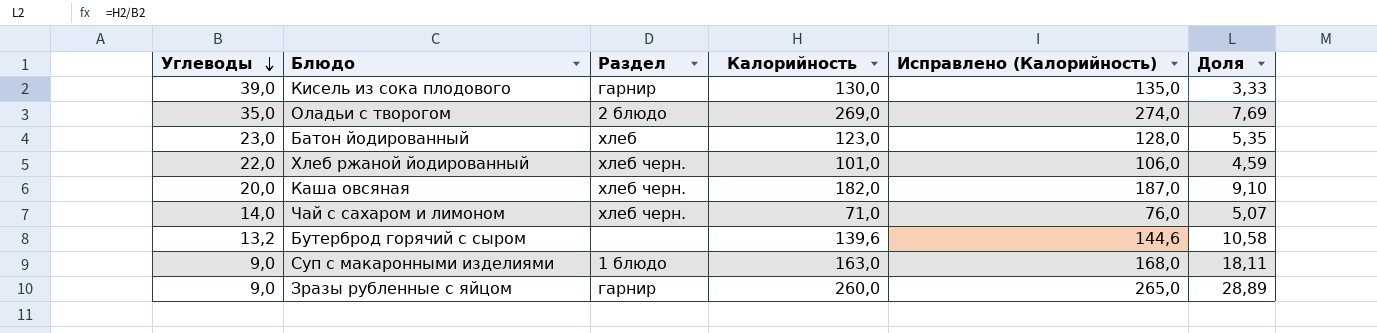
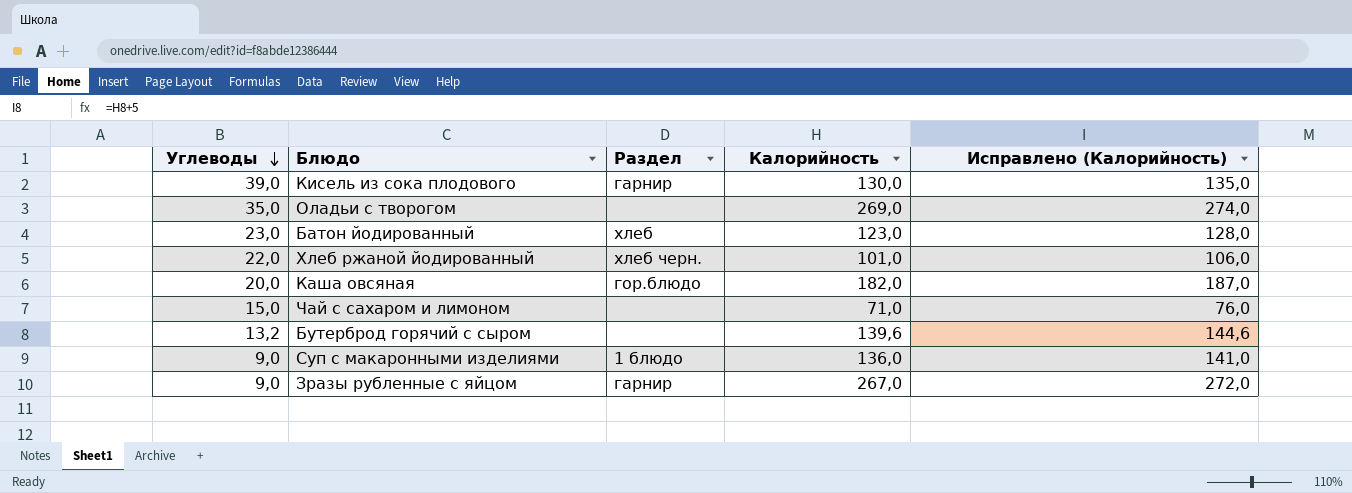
column Доля | formula: [Калорийность] / [Углеводы] -> none
Оладьи с творогом | Раздел: 2 блюдо -> none
Каша овсяная | Раздел: хлеб черн. -> гор.блюдо
Чай с сахаром и лимоном | Углеводы: 14,0 -> 15,0
Чай с сахаром и лимоном | Раздел: хлеб черн. -> none
Суп с макаронными изделиями | Калорийность: 163,0 -> 136,0
Суп с макаронными изделиями | Исправлено (Калорийность): 168,0 -> 141,0
Зразы рубленные с яйцом | Калорийность: 260,0 -> 267,0
Зразы рубленные с яйцом | Исправлено (Калорийность): 265,0 -> 272,0

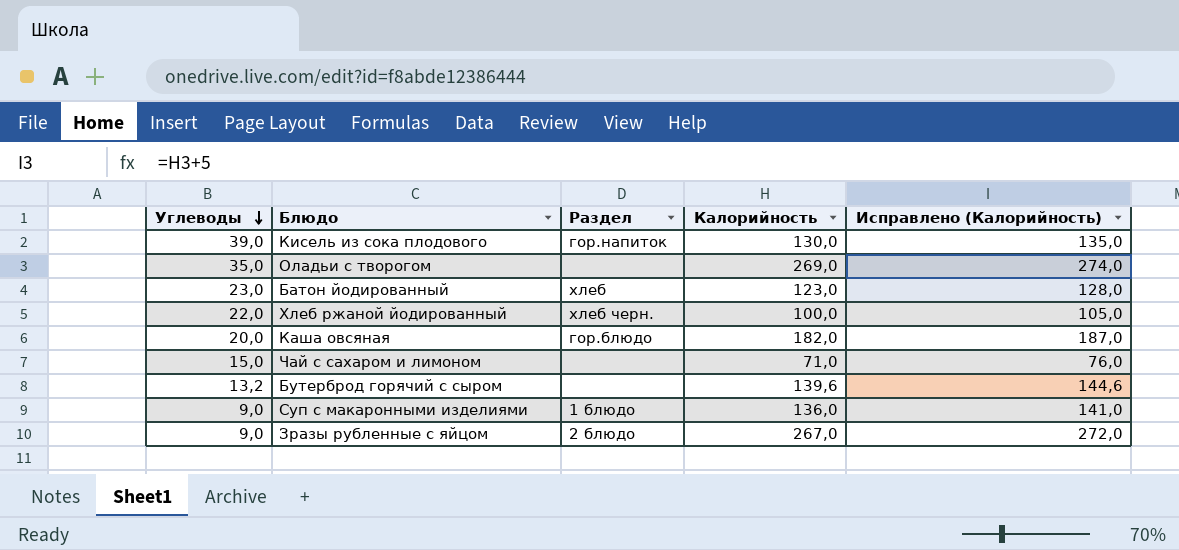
Кисель из сока плодового | Раздел: гарнир -> гор.напиток
Хлеб ржаной йодированный | Калорийность: 101,0 -> 100,0
Хлеб ржаной йодированный | Исправлено (Калорийность): 106,0 -> 105,0
Зразы рубленные с яйцом | Раздел: гарнир -> 2 блюдо

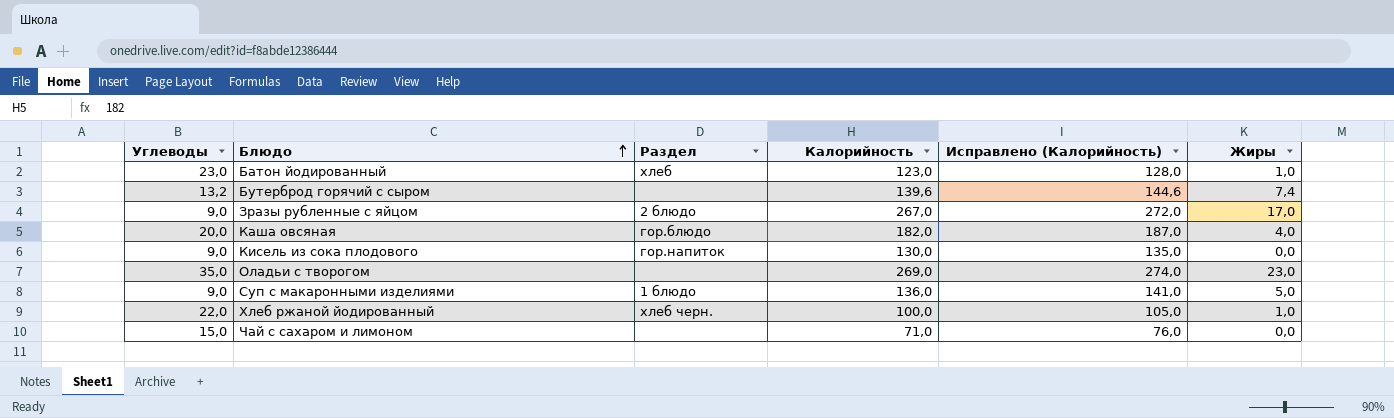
row order: Углеводы descending -> Блюдо ascending
column Жиры | position: none -> 6
Кисель из сока плодового | Углеводы: 39,0 -> 9,0

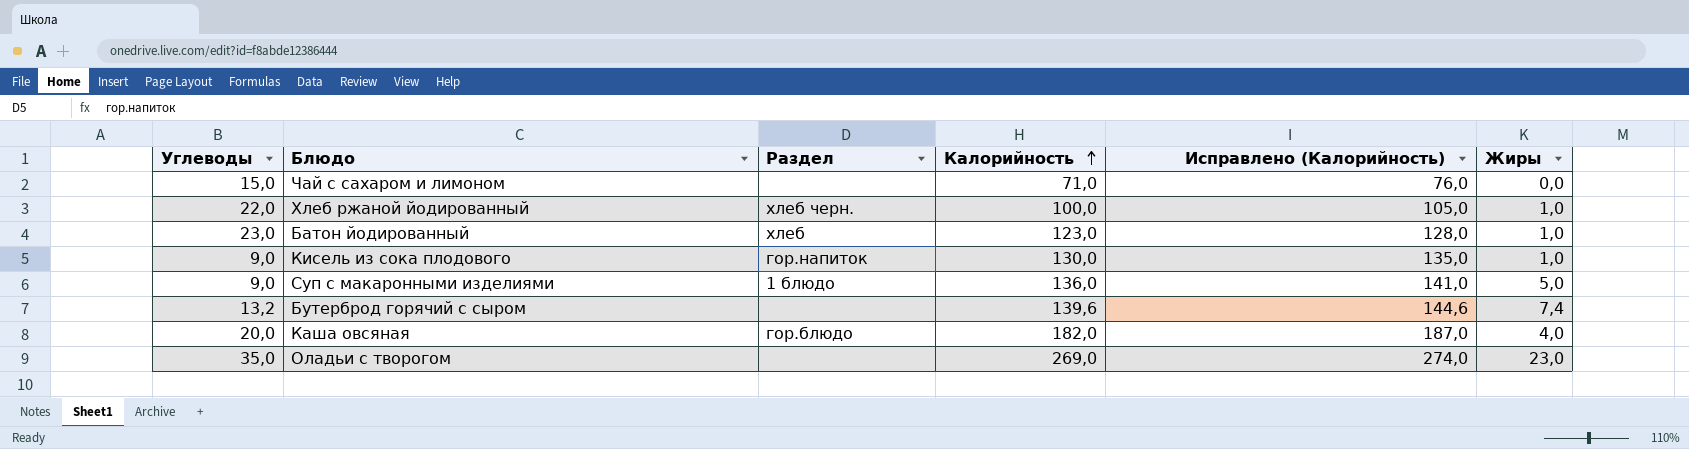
row order: Блюдо ascending -> Калорийность ascending
row Зразы рубленные с яйцом: 9,0 | 2 блюдо | 267,0 | 272,0 | 17,0 -> none
Кисель из сока плодового | Жиры: 0,0 -> 1,0

